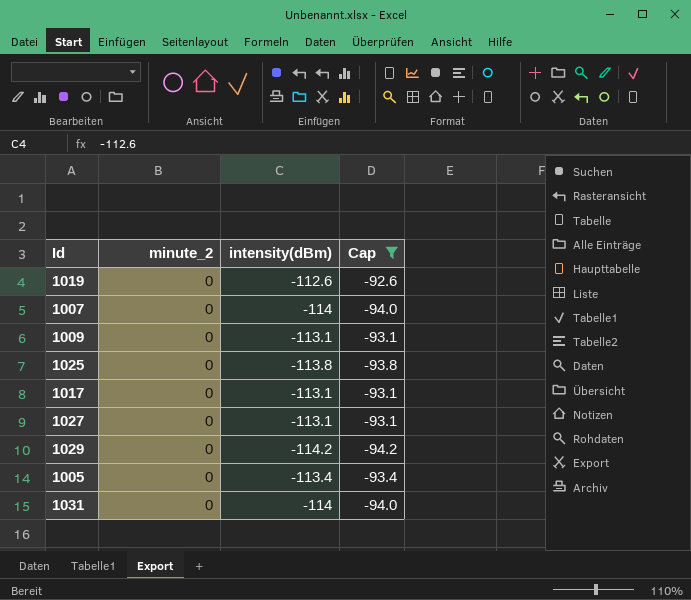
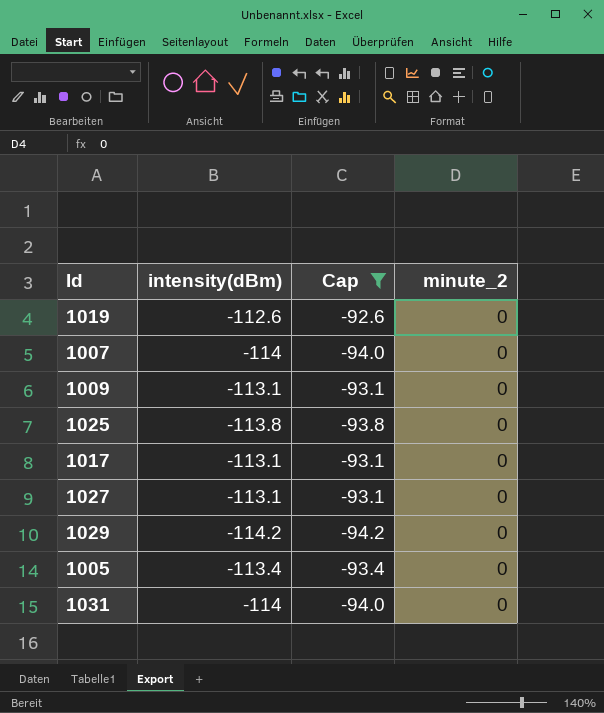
column minute_2 | position: 2 -> 4

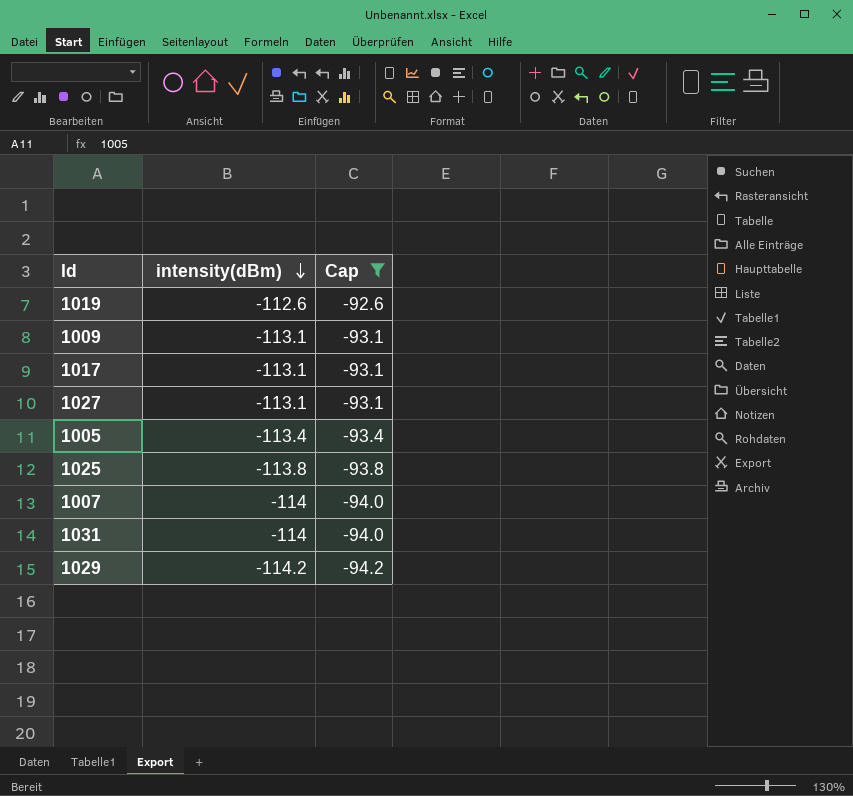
row order: none -> intensity(dBm) descending
column minute_2 | position: 4 -> none

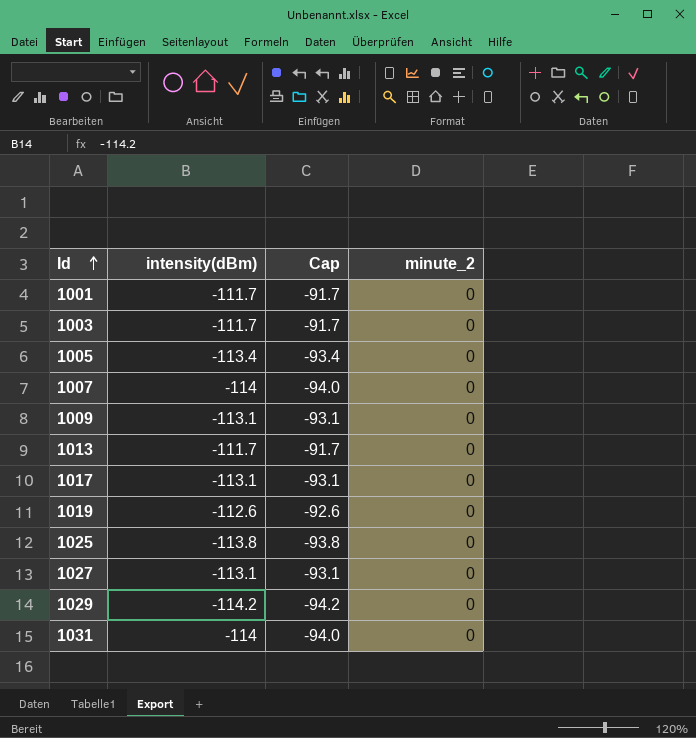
filter: Cap != -91.7 -> none
row order: intensity(dBm) descending -> Id ascending
column minute_2 | position: none -> 4

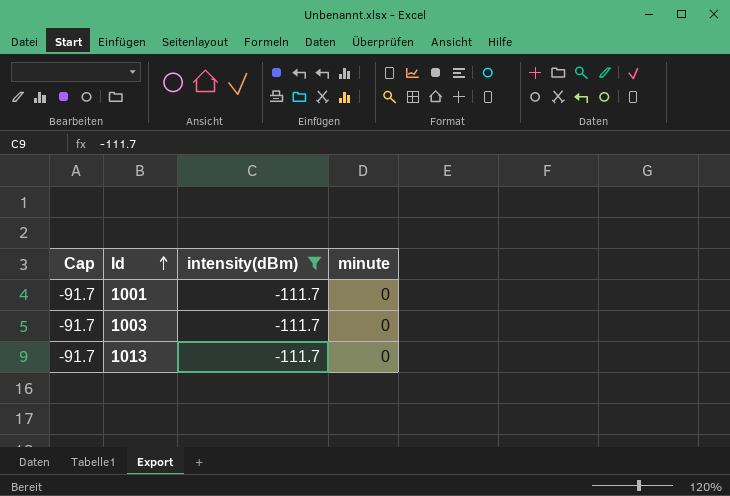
filter: none -> intensity(dBm) = -111.7
column Cap | position: 3 -> 1
column name: minute_2 -> minute

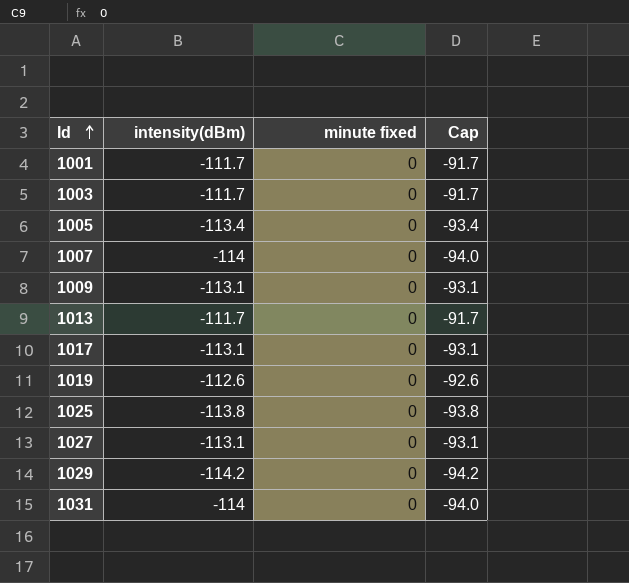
filter: intensity(dBm) = -111.7 -> none
column name: minute -> minute fixed
column Cap | position: 1 -> 4

